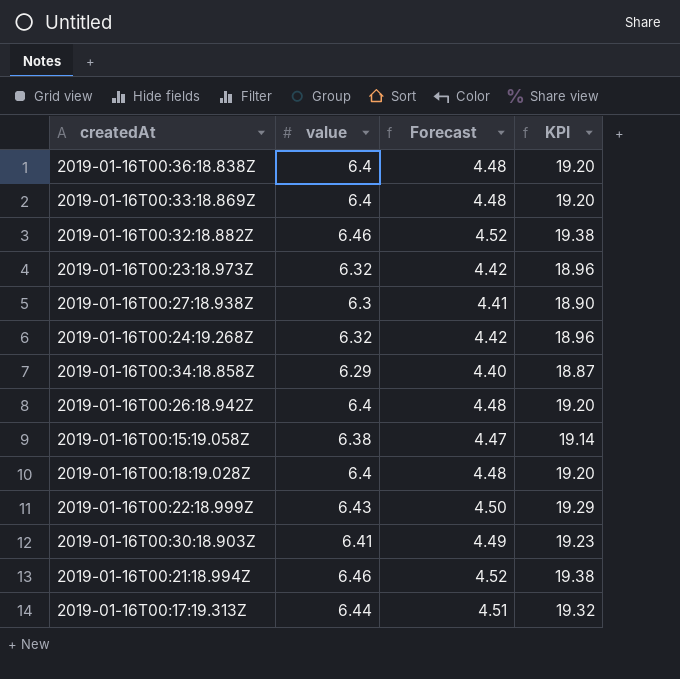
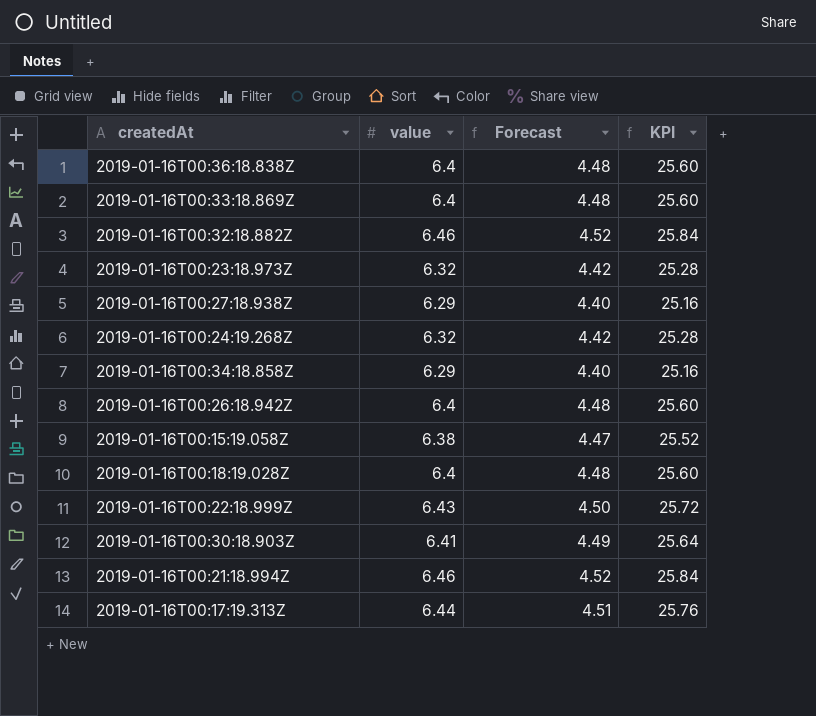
column KPI | formula: [value] * 3 -> [value] * 4
2019-01-16T00:27:18.938Z | value: 6.3 -> 6.29
2019-01-16T00:27:18.938Z | Forecast: 4.41 -> 4.40

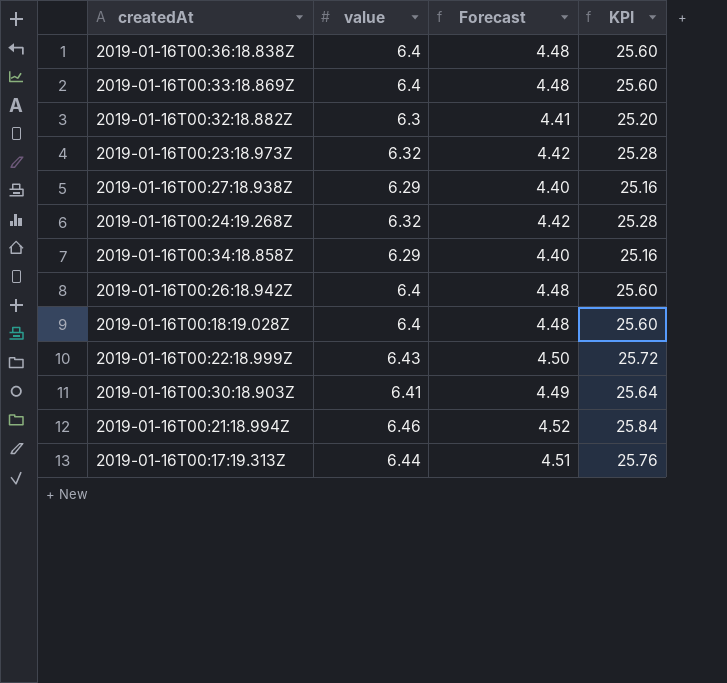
row 2019-01-16T00:15:19.058Z: 6.38 | 4.47 | 25.52 -> none
2019-01-16T00:32:18.882Z | value: 6.46 -> 6.3
2019-01-16T00:32:18.882Z | Forecast: 4.52 -> 4.41
2019-01-16T00:32:18.882Z | KPI: 25.84 -> 25.20

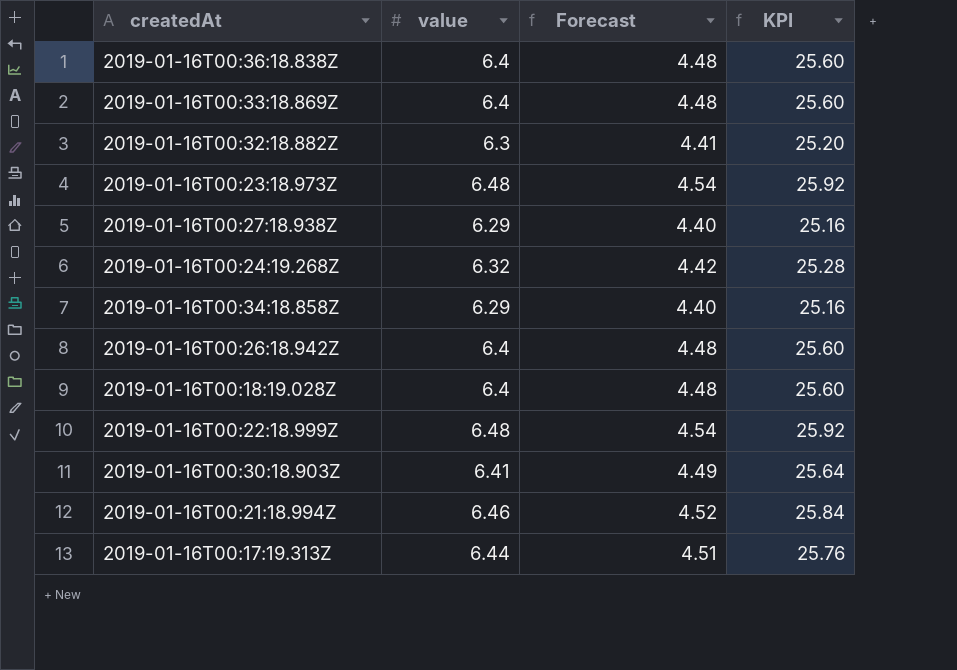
2019-01-16T00:23:18.973Z | value: 6.32 -> 6.48
2019-01-16T00:23:18.973Z | Forecast: 4.42 -> 4.54
2019-01-16T00:23:18.973Z | KPI: 25.28 -> 25.92
2019-01-16T00:22:18.999Z | value: 6.43 -> 6.48
2019-01-16T00:22:18.999Z | Forecast: 4.50 -> 4.54
2019-01-16T00:22:18.999Z | KPI: 25.72 -> 25.92

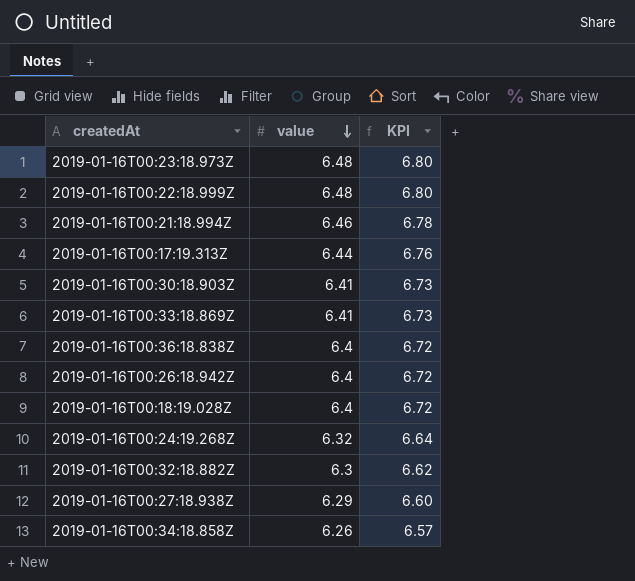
row order: none -> value descending
column Forecast | formula: [value] * 0.7 -> none
column KPI | formula: [value] * 4 -> [value] * 1.05
2019-01-16T00:33:18.869Z | value: 6.4 -> 6.41
2019-01-16T00:34:18.858Z | value: 6.29 -> 6.26

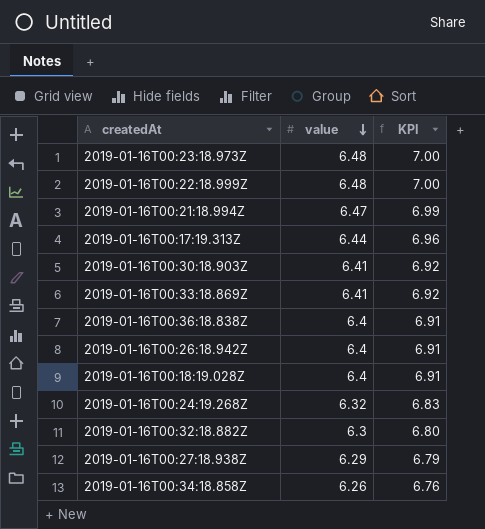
column KPI | formula: [value] * 1.05 -> [value] * 1.08
2019-01-16T00:21:18.994Z | value: 6.46 -> 6.47

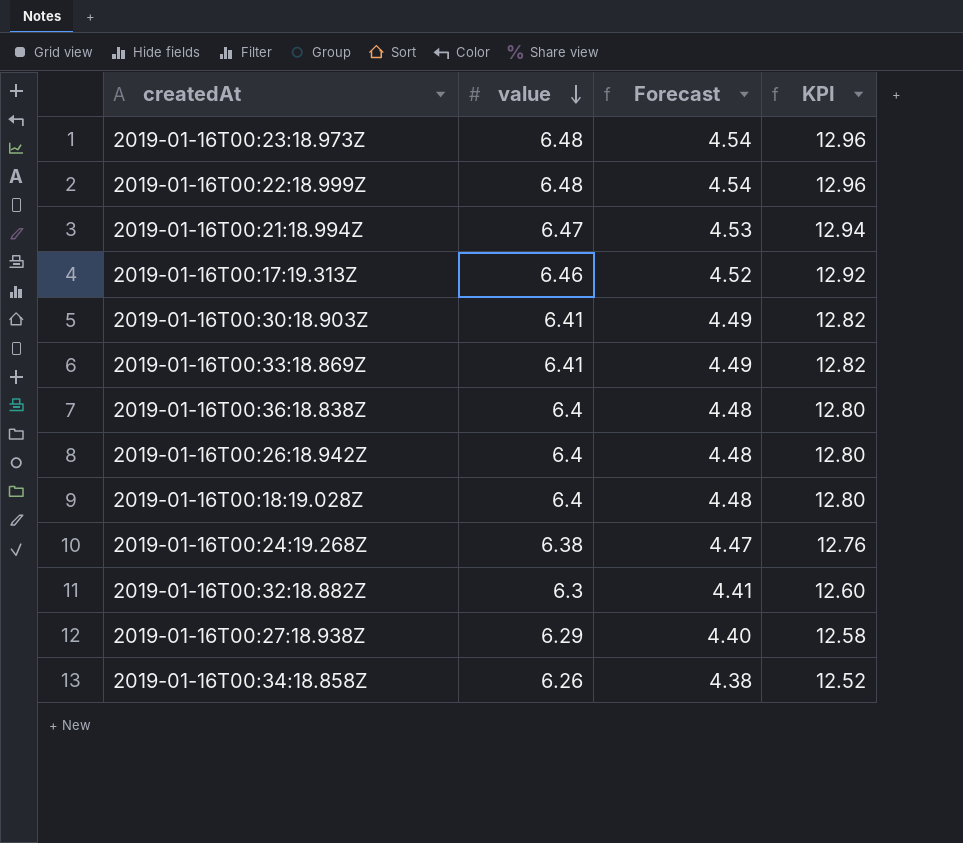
column Forecast | formula: none -> [value] * 0.7
column KPI | formula: [value] * 1.08 -> [value] * 2
2019-01-16T00:17:19.313Z | value: 6.44 -> 6.46
2019-01-16T00:24:19.268Z | value: 6.32 -> 6.38

